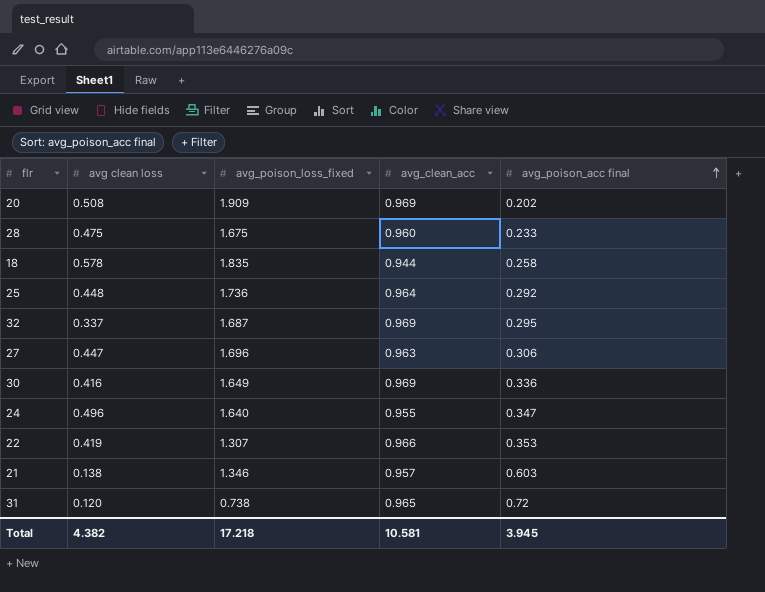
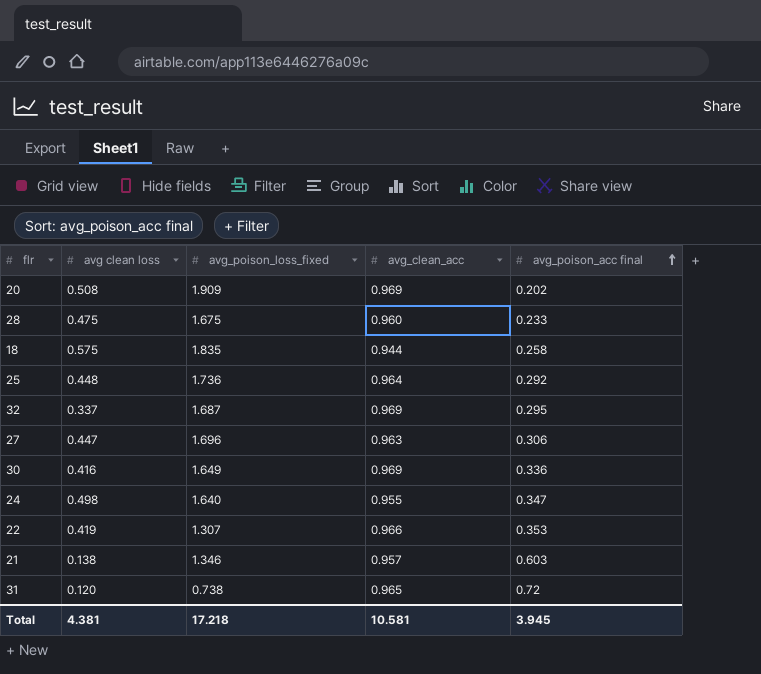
18 | avg clean loss: 0.578 -> 0.575
24 | avg clean loss: 0.496 -> 0.498
Total | avg clean loss: 4.382 -> 4.381

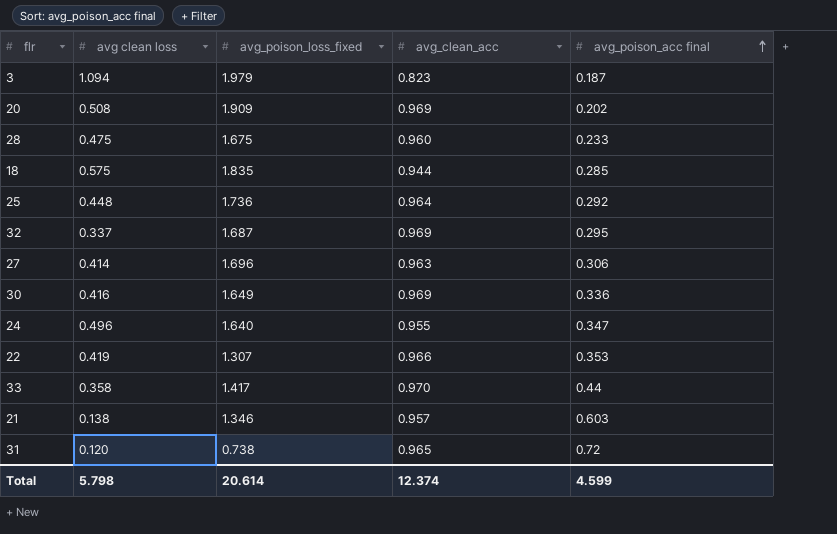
row 3: none -> 1.094 | 1.979 | 0.823 | 0.187
18 | avg_poison_acc final: 0.258 -> 0.285
27 | avg clean loss: 0.447 -> 0.414
24 | avg clean loss: 0.498 -> 0.496
row 33: none -> 0.358 | 1.417 | 0.970 | 0.44
Total | avg clean loss: 4.381 -> 5.798
Total | avg_poison_loss_fixed: 17.218 -> 20.614
Total | avg_clean_acc: 10.581 -> 12.374
Total | avg_poison_acc final: 3.945 -> 4.599

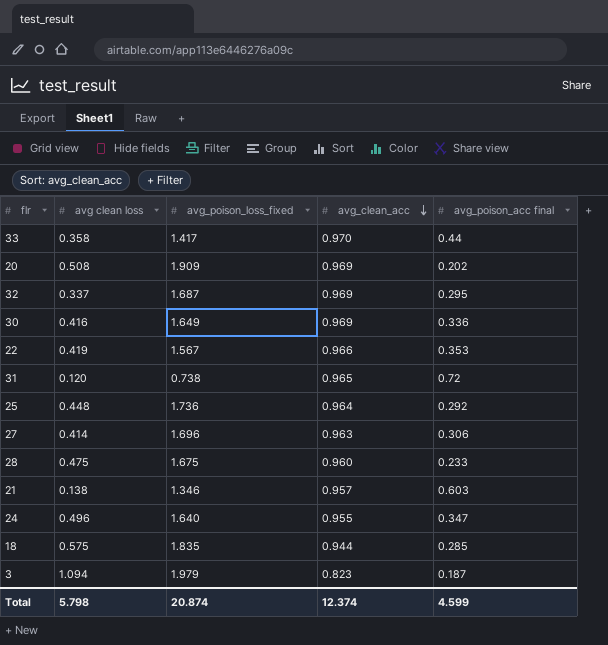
row order: avg_poison_acc final ascending -> avg_clean_acc descending
22 | avg_poison_loss_fixed: 1.307 -> 1.567
Total | avg_poison_loss_fixed: 20.614 -> 20.874

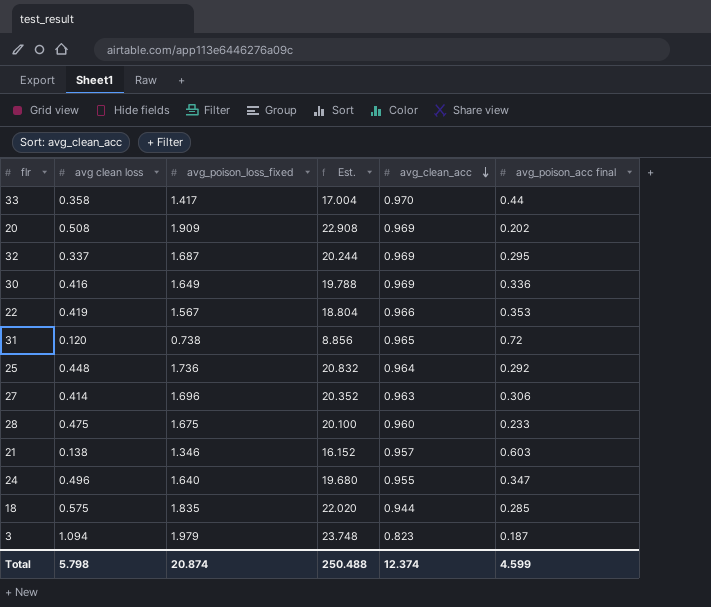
column Est. | formula: none -> [avg_poison_loss_fixed] * 12

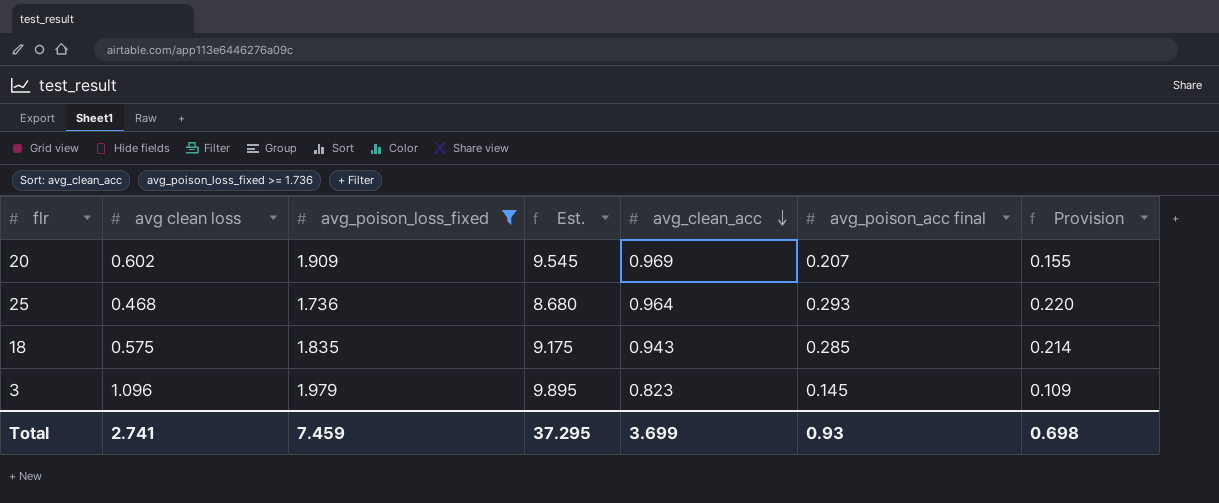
filter: none -> avg_poison_loss_fixed >= 1.736
column Est. | formula: [avg_poison_loss_fixed] * 12 -> [avg_poison_loss_fixed] * 5
column Provision | formula: none -> [avg_poison_acc final] * 0.75
20 | avg clean loss: 0.508 -> 0.602
20 | avg_poison_acc final: 0.202 -> 0.207
25 | avg clean loss: 0.448 -> 0.468
25 | avg_poison_acc final: 0.292 -> 0.293
18 | avg_clean_acc: 0.944 -> 0.943
3 | avg clean loss: 1.094 -> 1.096
3 | avg_poison_acc final: 0.187 -> 0.145
Total | avg clean loss: 5.798 -> 2.741
Total | avg_poison_loss_fixed: 20.874 -> 7.459
Total | Est.: 250.488 -> 37.295
Total | avg_clean_acc: 12.374 -> 3.699
Total | avg_poison_acc final: 4.599 -> 0.93

